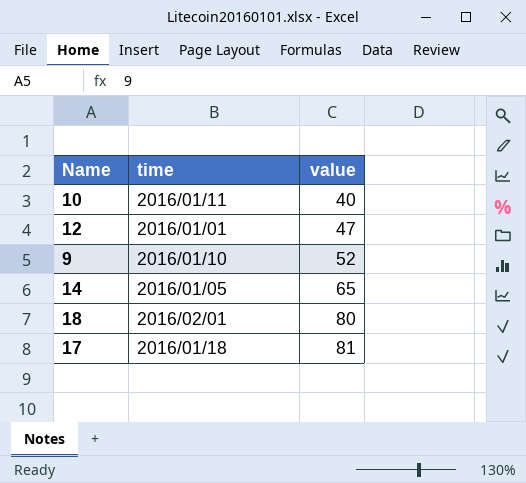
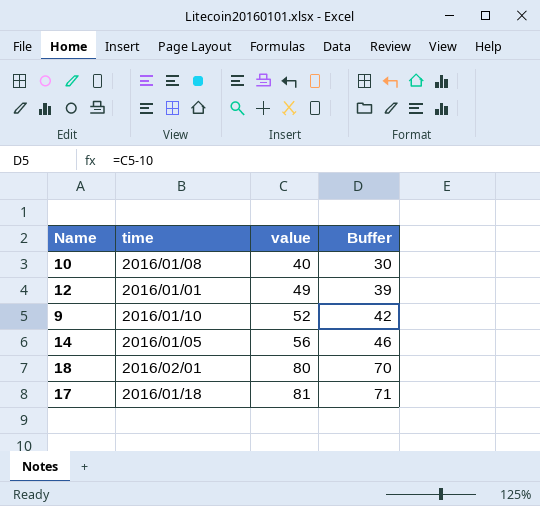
column Buffer | formula: none -> [value] - 10
10 | time: 2016/01/11 -> 2016/01/08
12 | value: 47 -> 49
14 | value: 65 -> 56

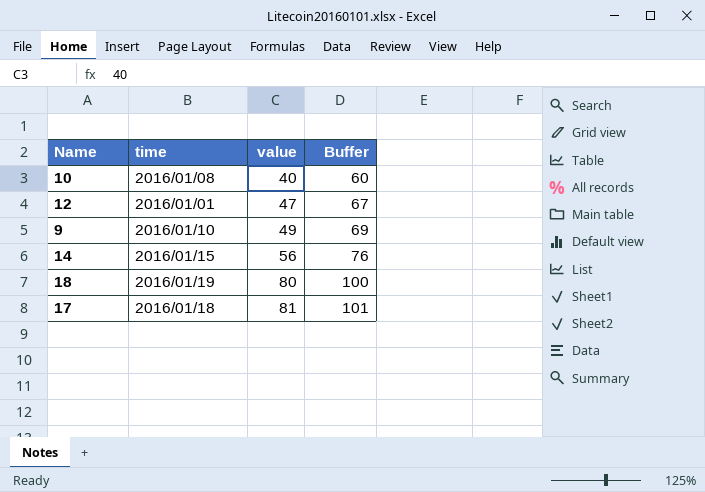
column Buffer | formula: [value] - 10 -> [value] + 20
12 | value: 49 -> 47
9 | value: 52 -> 49
14 | time: 2016/01/05 -> 2016/01/15
18 | time: 2016/02/01 -> 2016/01/19

